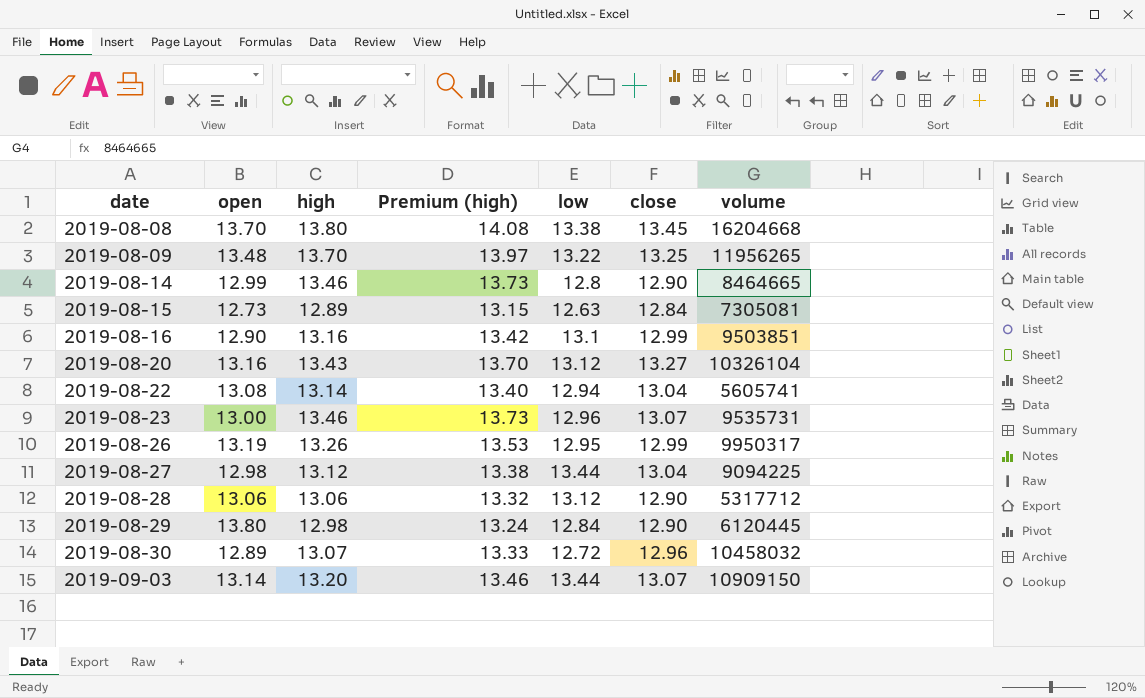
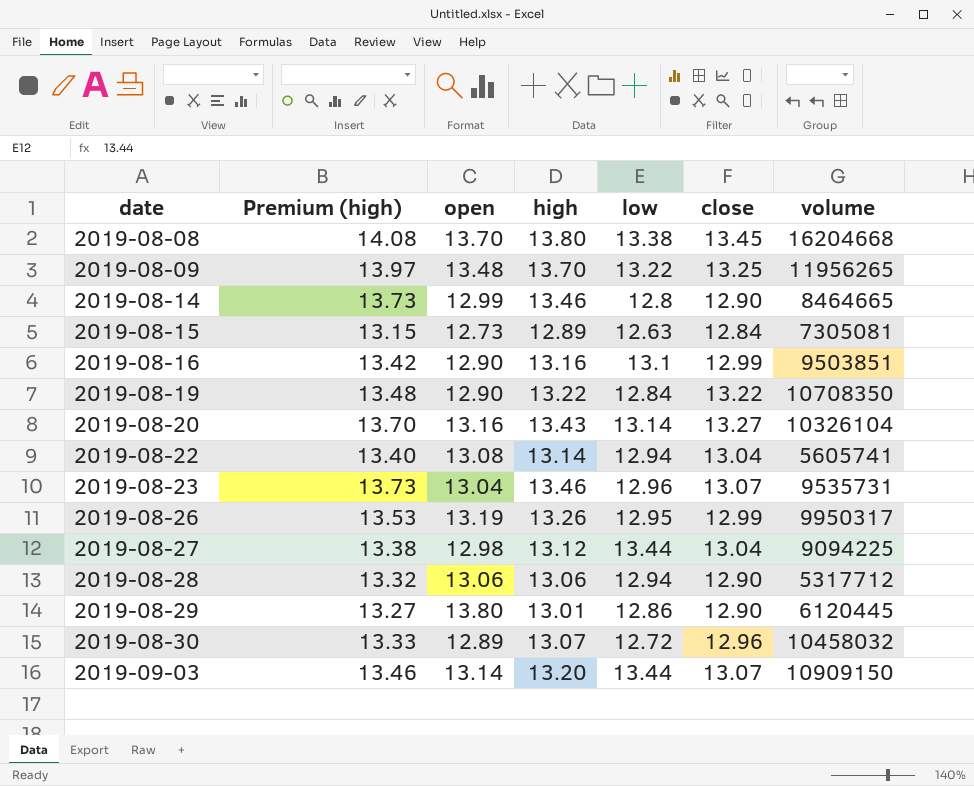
column Premium (high) | position: 4 -> 2
row 2019-08-19: none -> 13.48 | 12.90 | 13.22 | 12.84 | 13.22 | 10708350
2019-08-20 | low: 13.12 -> 13.14
2019-08-23 | open: 13.00 -> 13.04
2019-08-28 | low: 13.12 -> 12.94
2019-08-29 | Premium (high): 13.24 -> 13.27
2019-08-29 | high: 12.98 -> 13.01
2019-08-29 | low: 12.84 -> 12.86

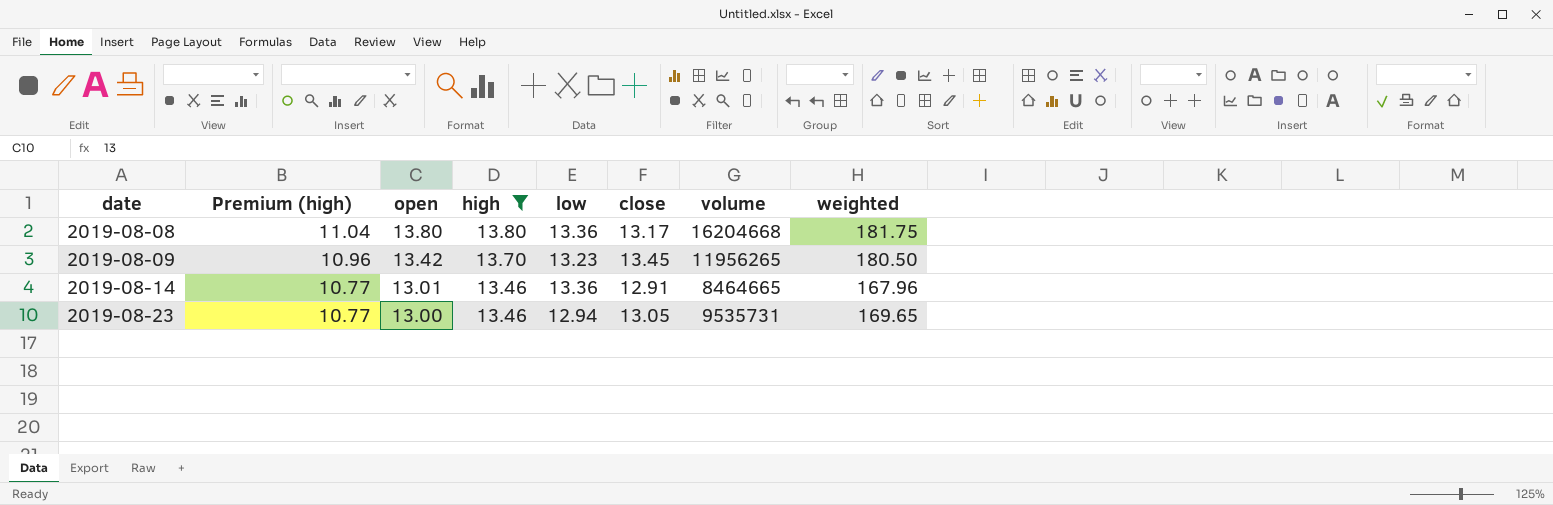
filter: none -> high >= 13.46
column Premium (high) | formula: [high] * 1.02 -> [high] * 0.8
column weighted | formula: none -> [open] * [close]
2019-08-08 | open: 13.70 -> 13.80
2019-08-08 | low: 13.38 -> 13.36
2019-08-08 | close: 13.45 -> 13.17
2019-08-09 | open: 13.48 -> 13.42
2019-08-09 | low: 13.22 -> 13.23
2019-08-09 | close: 13.25 -> 13.45
2019-08-14 | open: 12.99 -> 13.01
2019-08-14 | low: 12.8 -> 13.36
2019-08-14 | close: 12.90 -> 12.91
2019-08-23 | open: 13.04 -> 13.00
2019-08-23 | low: 12.96 -> 12.94
2019-08-23 | close: 13.07 -> 13.05

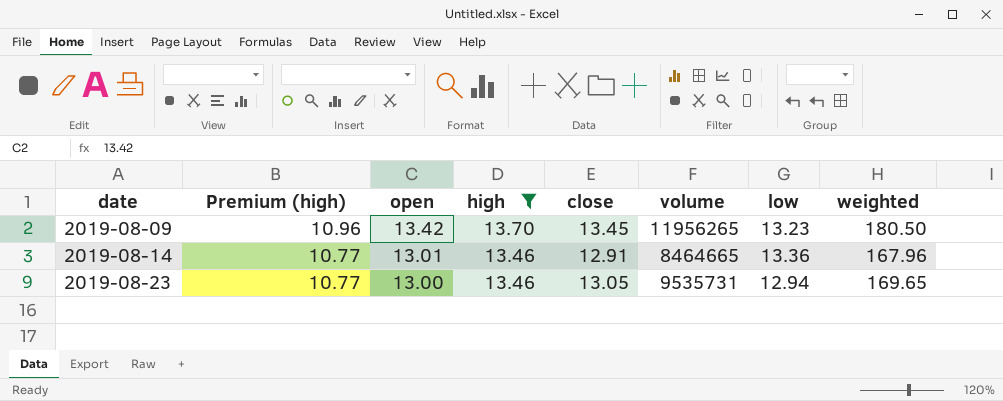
column low | position: 5 -> 7
row 2019-08-08: 11.04 | 13.80 | 13.80 | 13.36 | 13.17 | 16204668 | 181.75 -> none

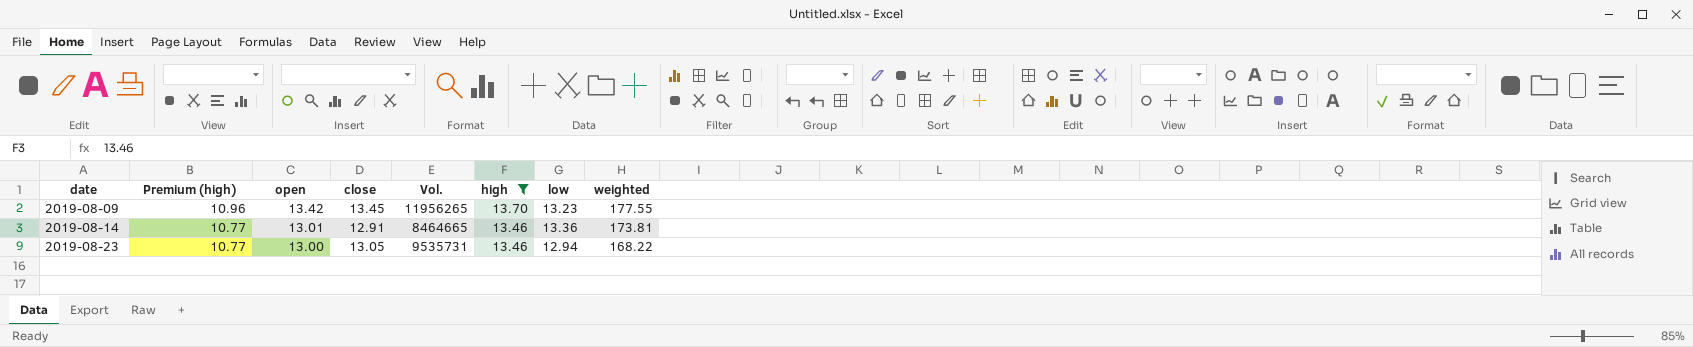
column name: volume -> Vol.
column high | position: 4 -> 6
column weighted | formula: [open] * [close] -> [open] * [low]

